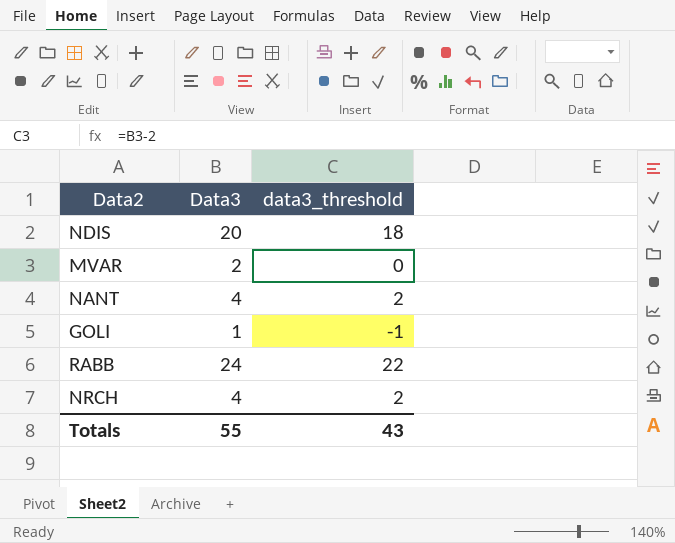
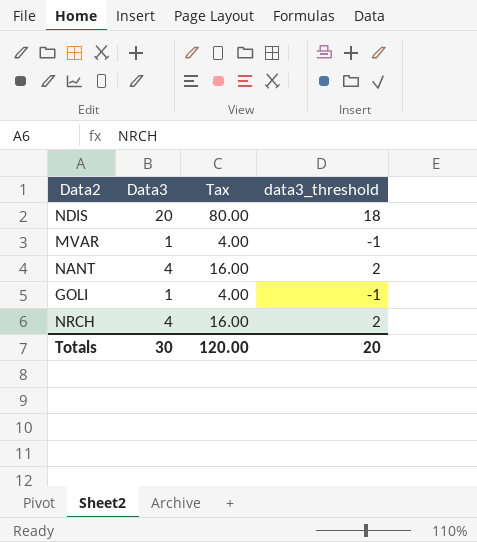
column Tax | formula: none -> [Data3] * 4
row RABB: 24 | 22 -> none
MVAR | Data3: 2 -> 1
MVAR | data3_threshold: 0 -> -1
Totals | Data3: 55 -> 30
Totals | data3_threshold: 43 -> 20

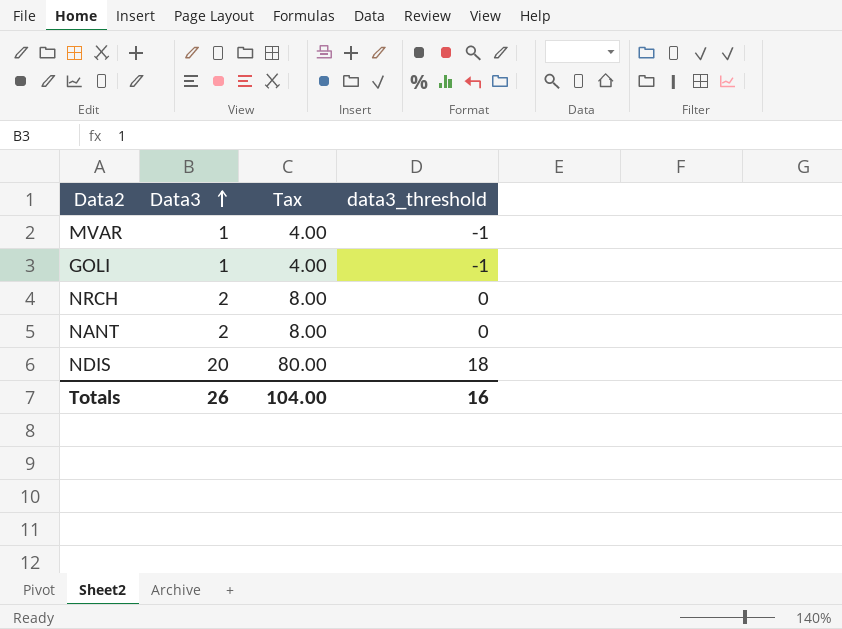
row order: none -> Data3 ascending
NRCH | Data3: 4 -> 2
NRCH | Tax: 16.00 -> 8.00
NRCH | data3_threshold: 2 -> 0
NANT | Data3: 4 -> 2
NANT | Tax: 16.00 -> 8.00
NANT | data3_threshold: 2 -> 0
Totals | Data3: 30 -> 26
Totals | Tax: 120.00 -> 104.00
Totals | data3_threshold: 20 -> 16

